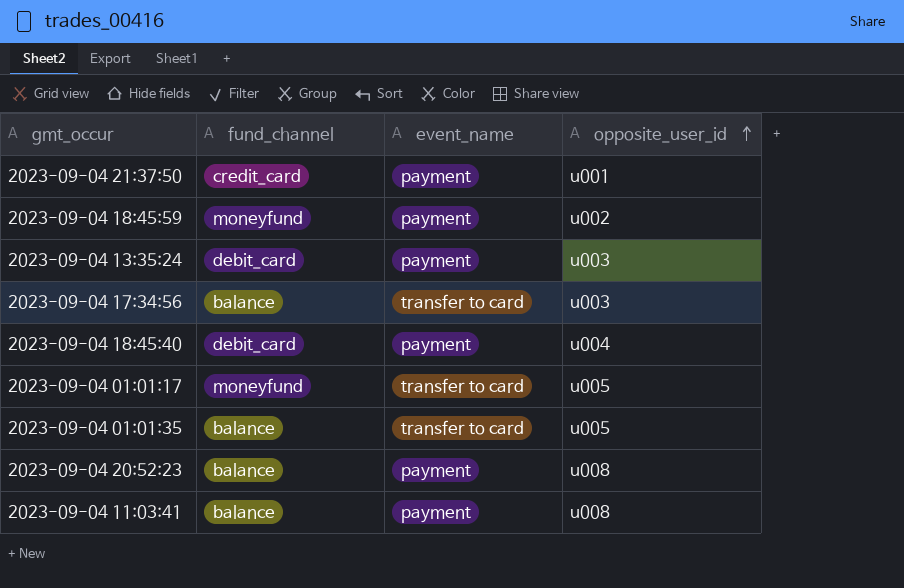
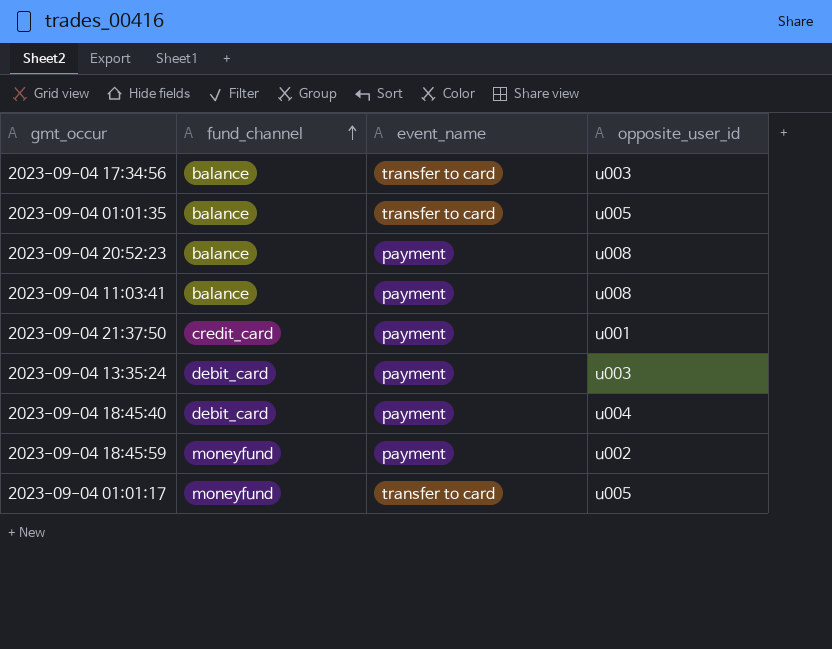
row order: opposite_user_id ascending -> fund_channel ascending

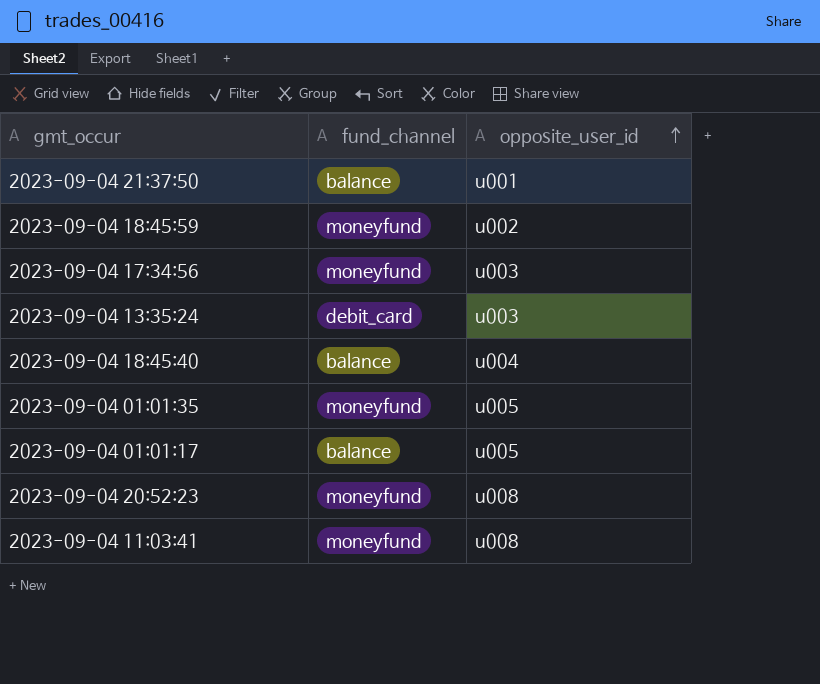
row order: fund_channel ascending -> opposite_user_id ascending
column event_name | position: 3 -> none
2023-09-04 21:37:50 | fund_channel: credit_card -> balance
2023-09-04 17:34:56 | fund_channel: balance -> moneyfund
2023-09-04 18:45:40 | fund_channel: debit_card -> balance
2023-09-04 01:01:35 | fund_channel: balance -> moneyfund
2023-09-04 01:01:17 | fund_channel: moneyfund -> balance
2023-09-04 20:52:23 | fund_channel: balance -> moneyfund
2023-09-04 11:03:41 | fund_channel: balance -> moneyfund

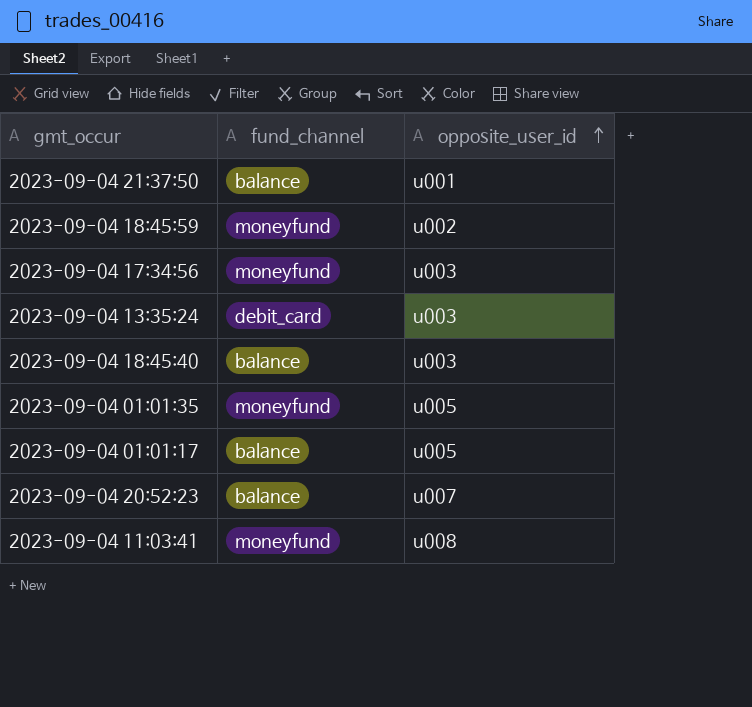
2023-09-04 18:45:40 | opposite_user_id: u004 -> u003
2023-09-04 20:52:23 | fund_channel: moneyfund -> balance
2023-09-04 20:52:23 | opposite_user_id: u008 -> u007

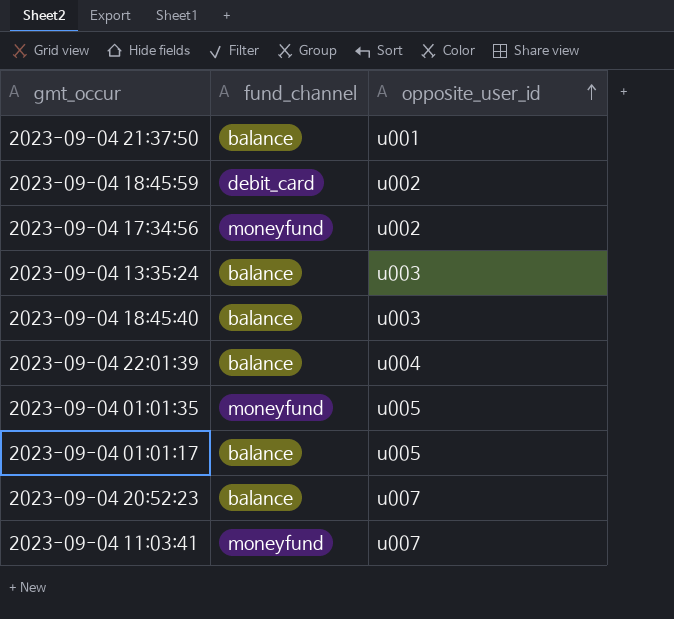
2023-09-04 18:45:59 | fund_channel: moneyfund -> debit_card
2023-09-04 17:34:56 | opposite_user_id: u003 -> u002
2023-09-04 13:35:24 | fund_channel: debit_card -> balance
row 2023-09-04 22:01:39: none -> balance | u004
2023-09-04 11:03:41 | opposite_user_id: u008 -> u007

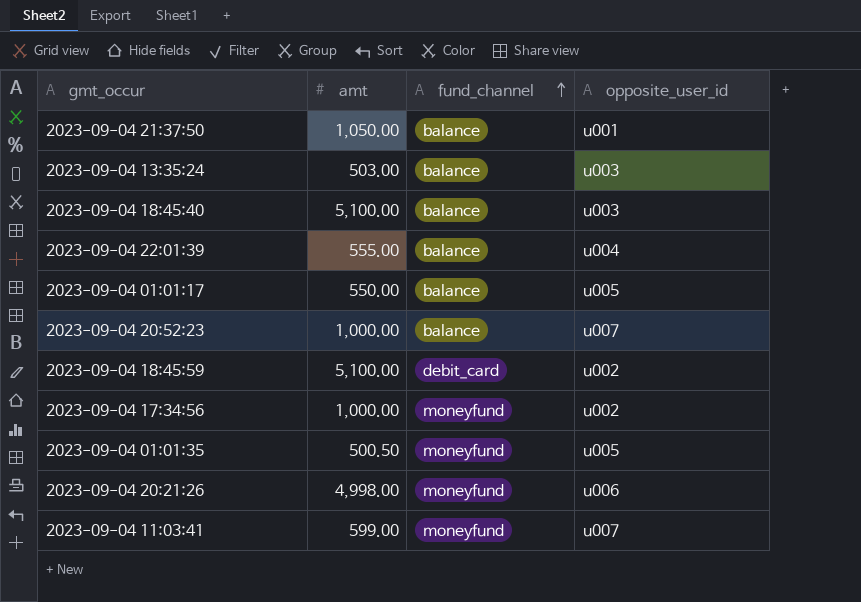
row order: opposite_user_id ascending -> fund_channel ascending
column amt | position: none -> 2
row 2023-09-04 20:21:26: none -> 4,998.00 | moneyfund | u006

